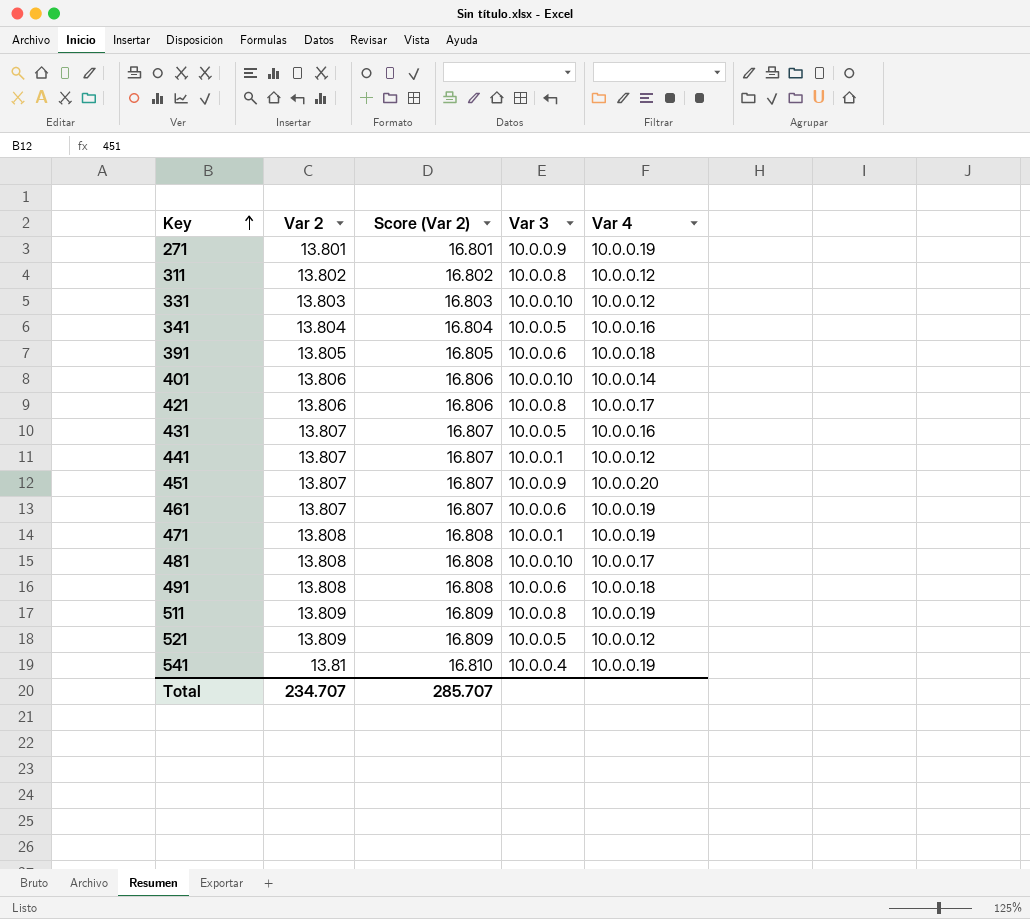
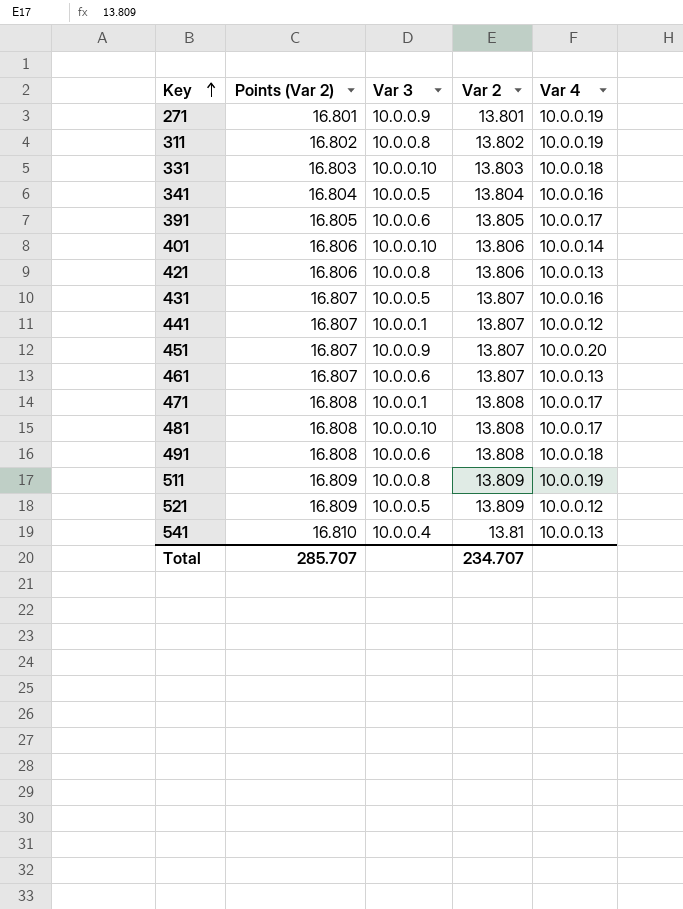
column name: Score (Var 2) -> Points (Var 2)
column Var 2 | position: 2 -> 4
311 | Var 4: 10.0.0.12 -> 10.0.0.19
331 | Var 4: 10.0.0.12 -> 10.0.0.18
391 | Var 4: 10.0.0.18 -> 10.0.0.17
421 | Var 4: 10.0.0.17 -> 10.0.0.13
461 | Var 4: 10.0.0.19 -> 10.0.0.13
471 | Var 4: 10.0.0.19 -> 10.0.0.17
541 | Var 4: 10.0.0.19 -> 10.0.0.13

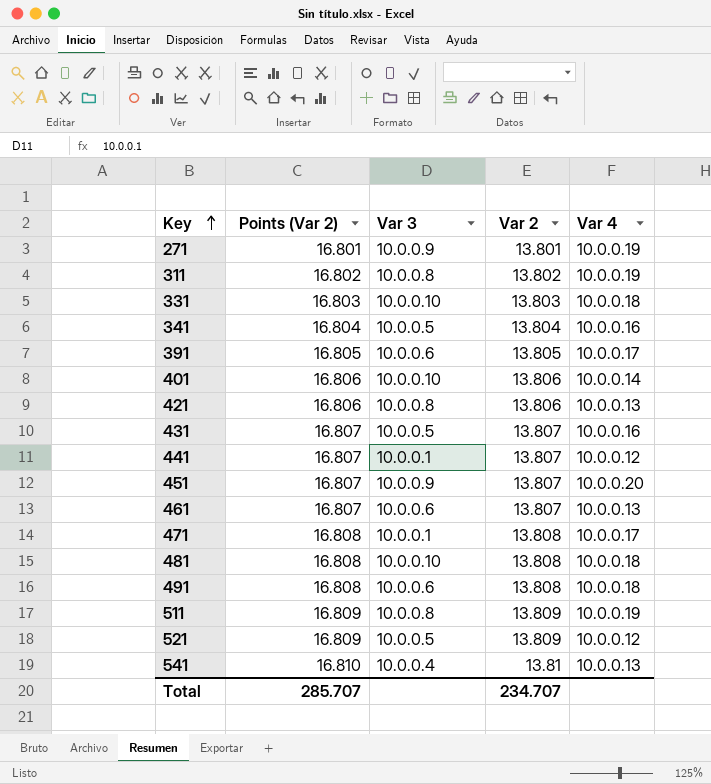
481 | Var 4: 10.0.0.17 -> 10.0.0.18

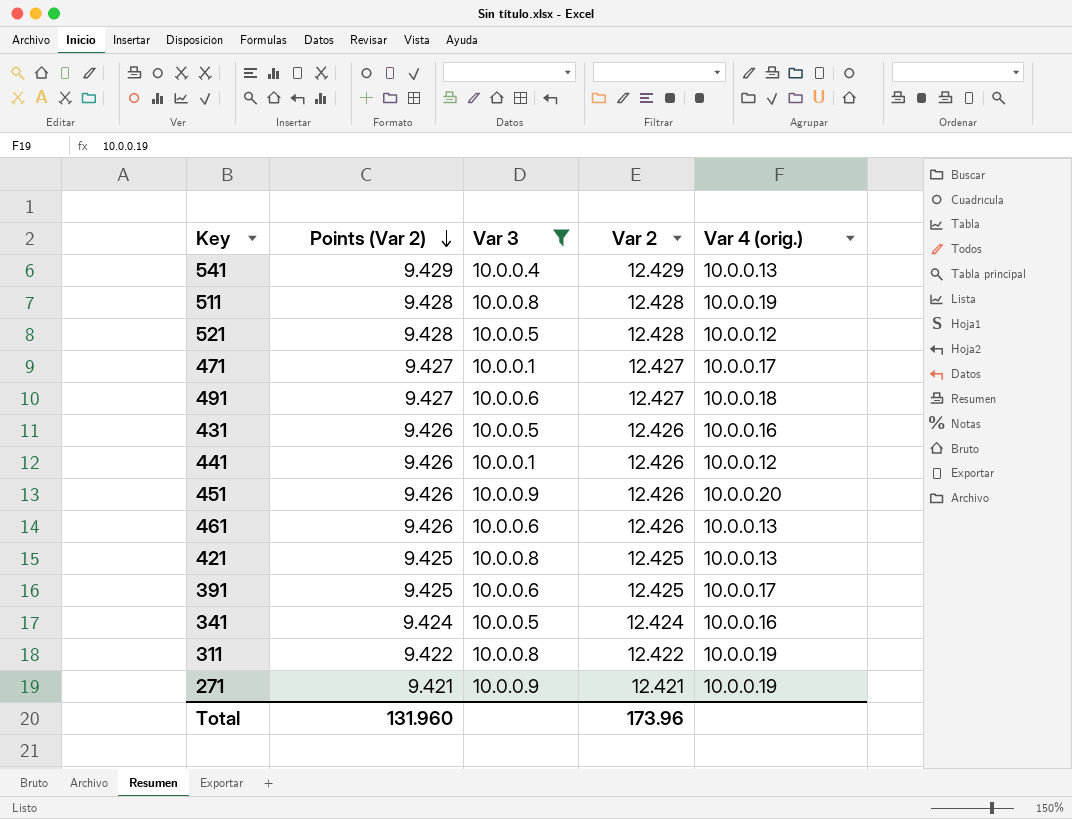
filter: none -> Var 3 != 10.0.0.10
row order: Key ascending -> Points (Var 2) descending
column Points (Var 2) | formula: [Var 2] + 3 -> [Var 2] - 3
column name: Var 4 -> Var 4 (orig.)
541 | Var 2: 13.81 -> 12.429
511 | Var 2: 13.809 -> 12.428
521 | Var 2: 13.809 -> 12.428
471 | Var 2: 13.808 -> 12.427
491 | Var 2: 13.808 -> 12.427
431 | Var 2: 13.807 -> 12.426
441 | Var 2: 13.807 -> 12.426
451 | Var 2: 13.807 -> 12.426
461 | Var 2: 13.807 -> 12.426
421 | Var 2: 13.806 -> 12.425
391 | Var 2: 13.805 -> 12.425
341 | Var 2: 13.804 -> 12.424
311 | Var 2: 13.802 -> 12.422
271 | Var 2: 13.801 -> 12.421
Total | Points (Var 2): 285.707 -> 131.960
Total | Var 2: 234.707 -> 173.96

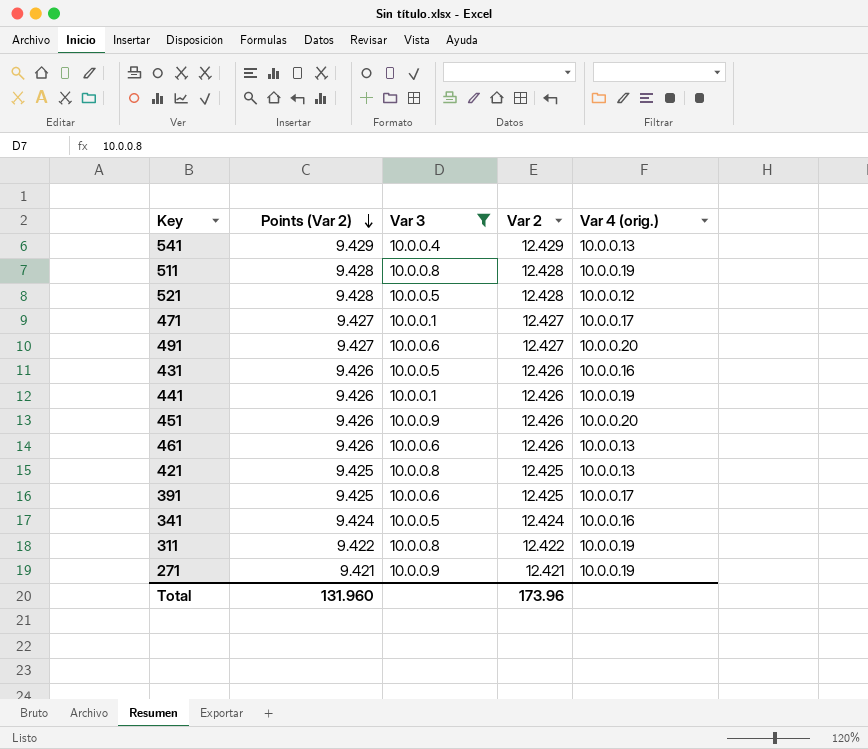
491 | Var 4 (orig.): 10.0.0.18 -> 10.0.0.20
441 | Var 4 (orig.): 10.0.0.12 -> 10.0.0.19

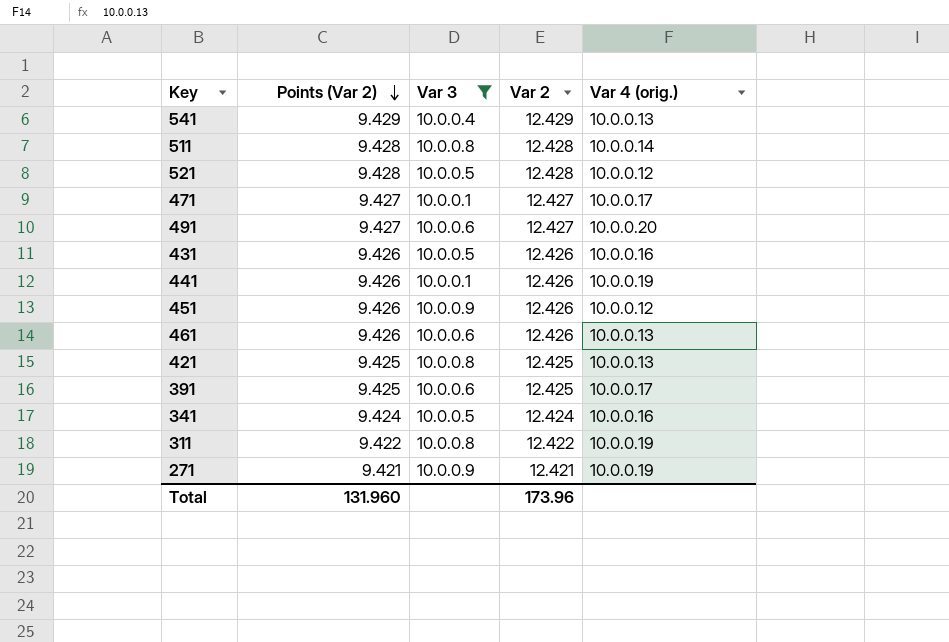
511 | Var 4 (orig.): 10.0.0.19 -> 10.0.0.14
451 | Var 4 (orig.): 10.0.0.20 -> 10.0.0.12

